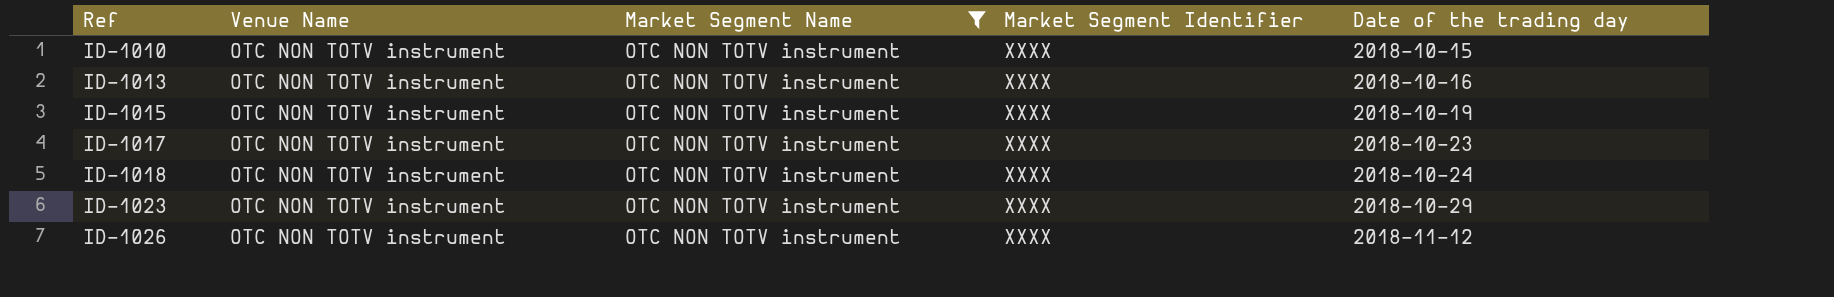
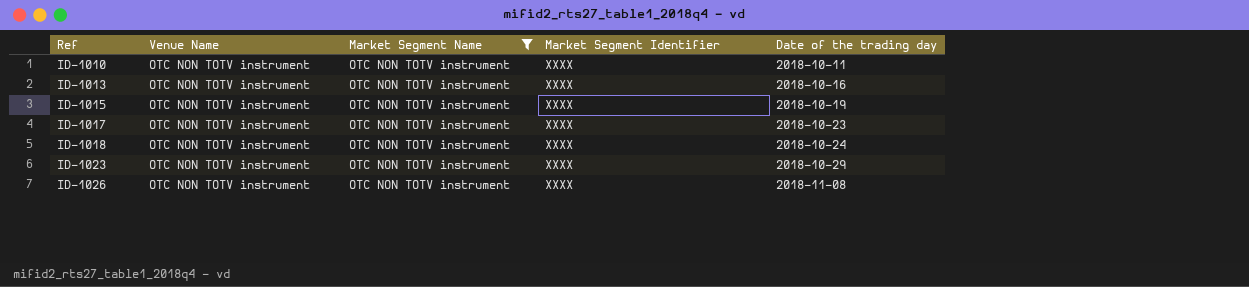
ID-1010 | Date of the trading day: 2018-10-15 -> 2018-10-11
ID-1026 | Date of the trading day: 2018-11-12 -> 2018-11-08

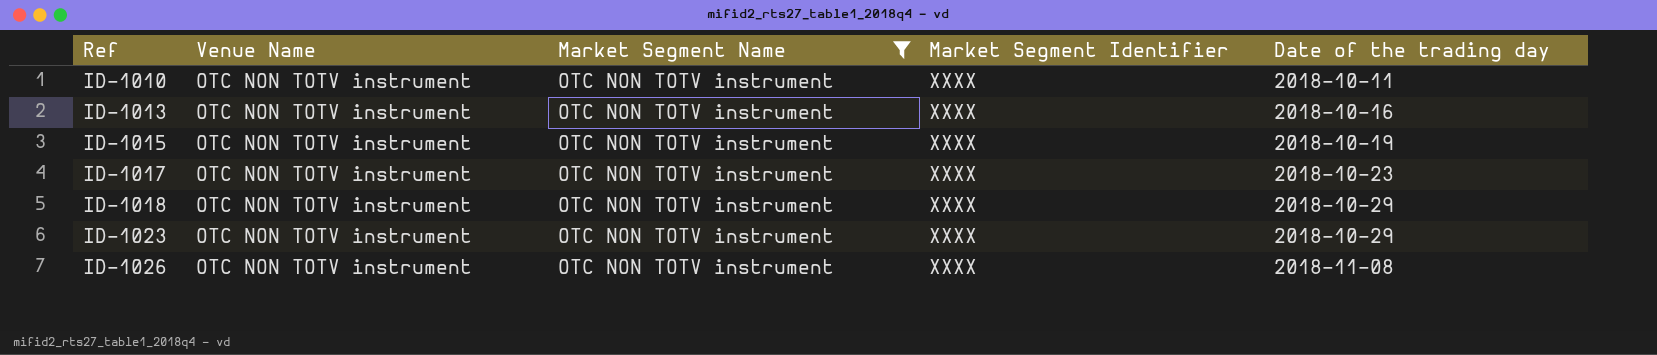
ID-1018 | Date of the trading day: 2018-10-24 -> 2018-10-29

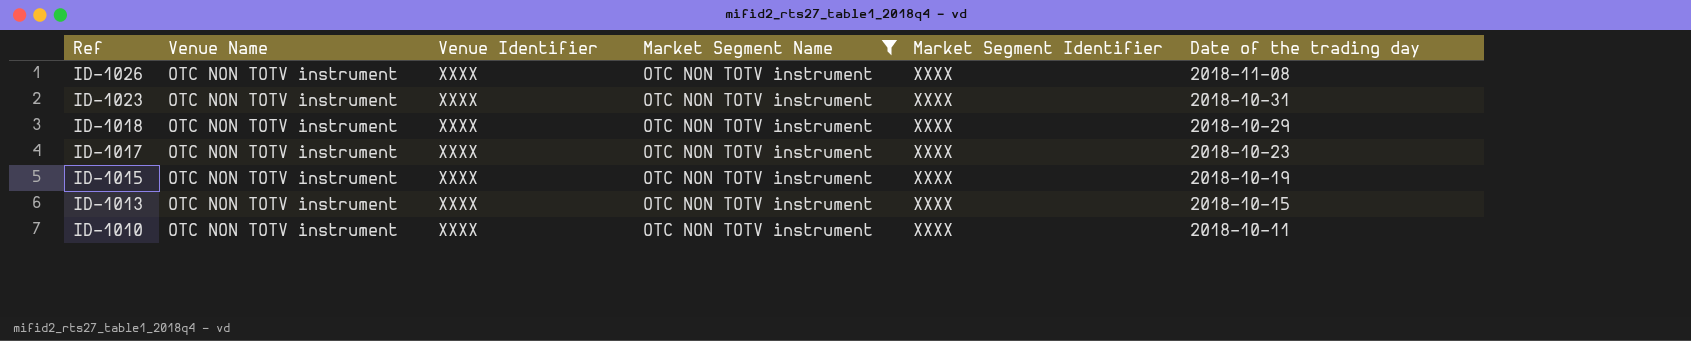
row order: Ref ascending -> Ref descending
column Venue Identifier | position: none -> 3
ID-1023 | Date of the trading day: 2018-10-29 -> 2018-10-31
ID-1013 | Date of the trading day: 2018-10-16 -> 2018-10-15

